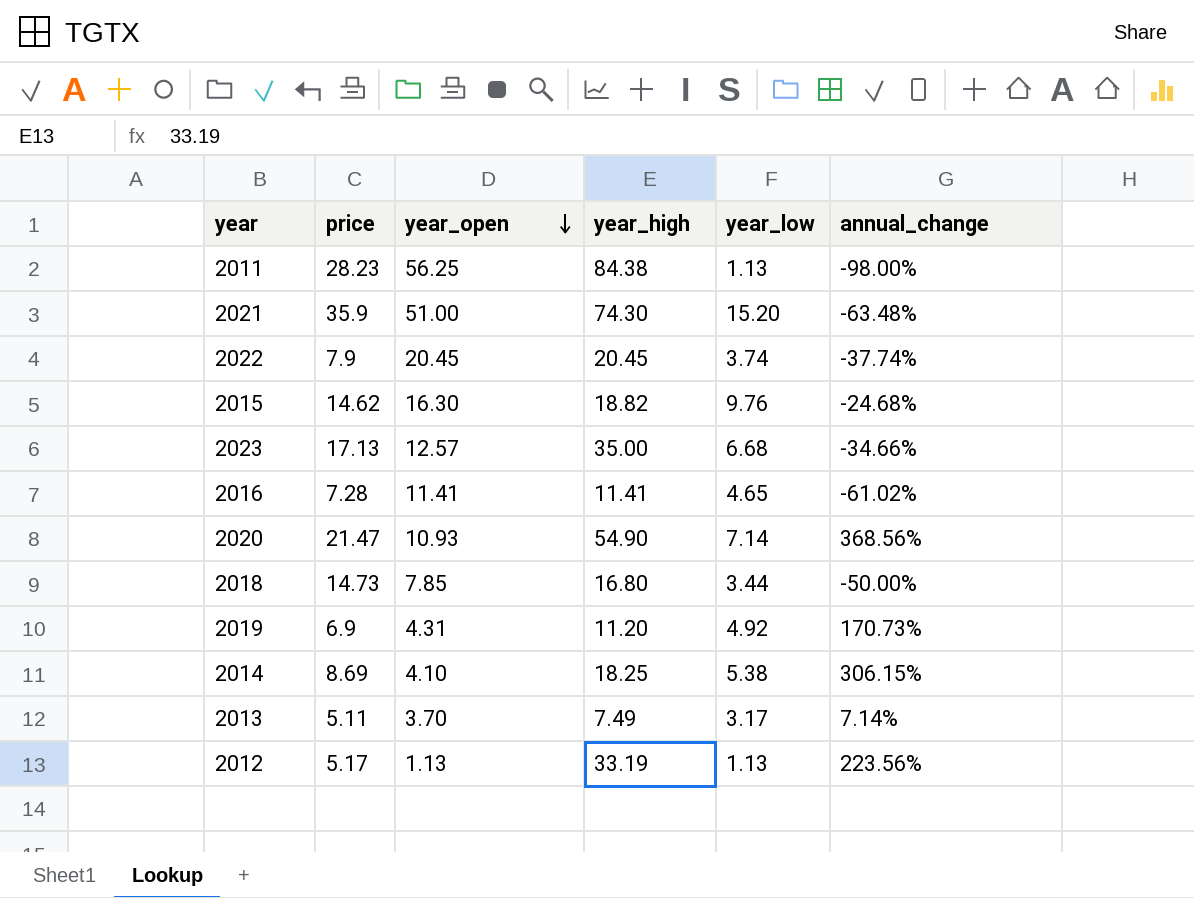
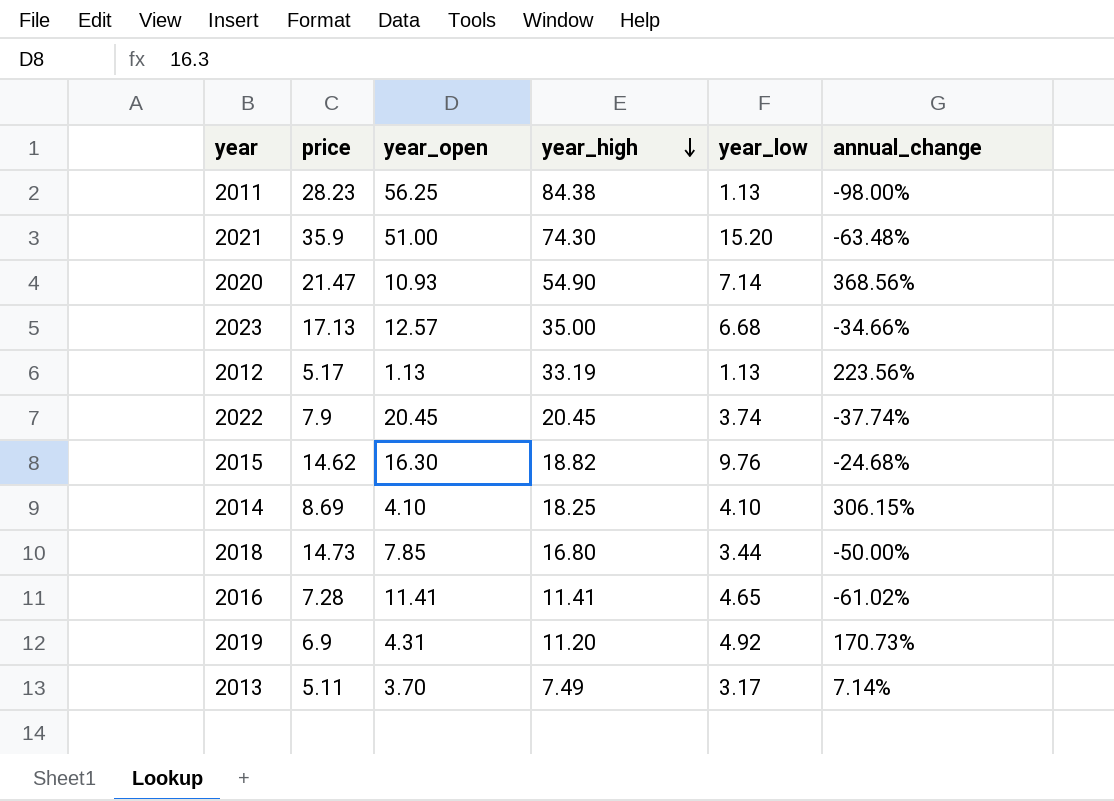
row order: year_open descending -> year_high descending
2014 | year_low: 5.38 -> 4.10

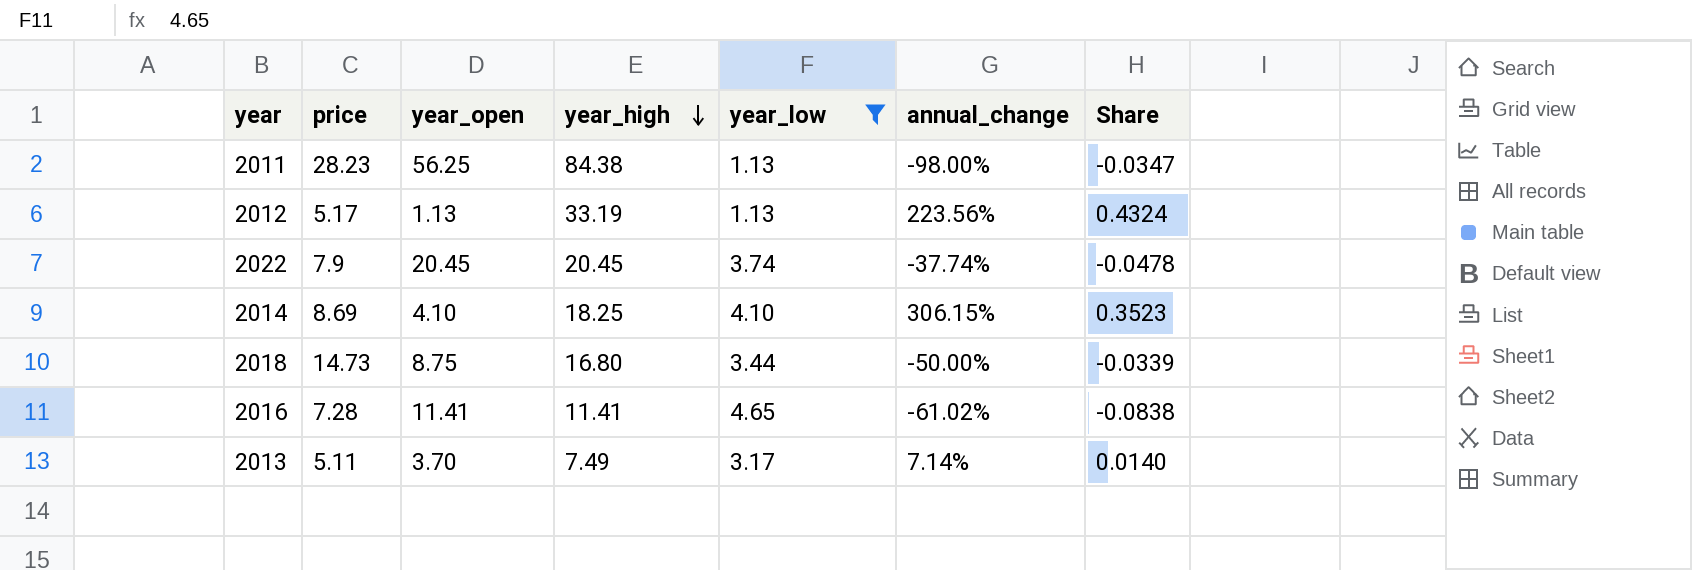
filter: none -> year_low <= 4.65
column Share | formula: none -> [annual_change] / [price]
2018 | year_open: 7.85 -> 8.75

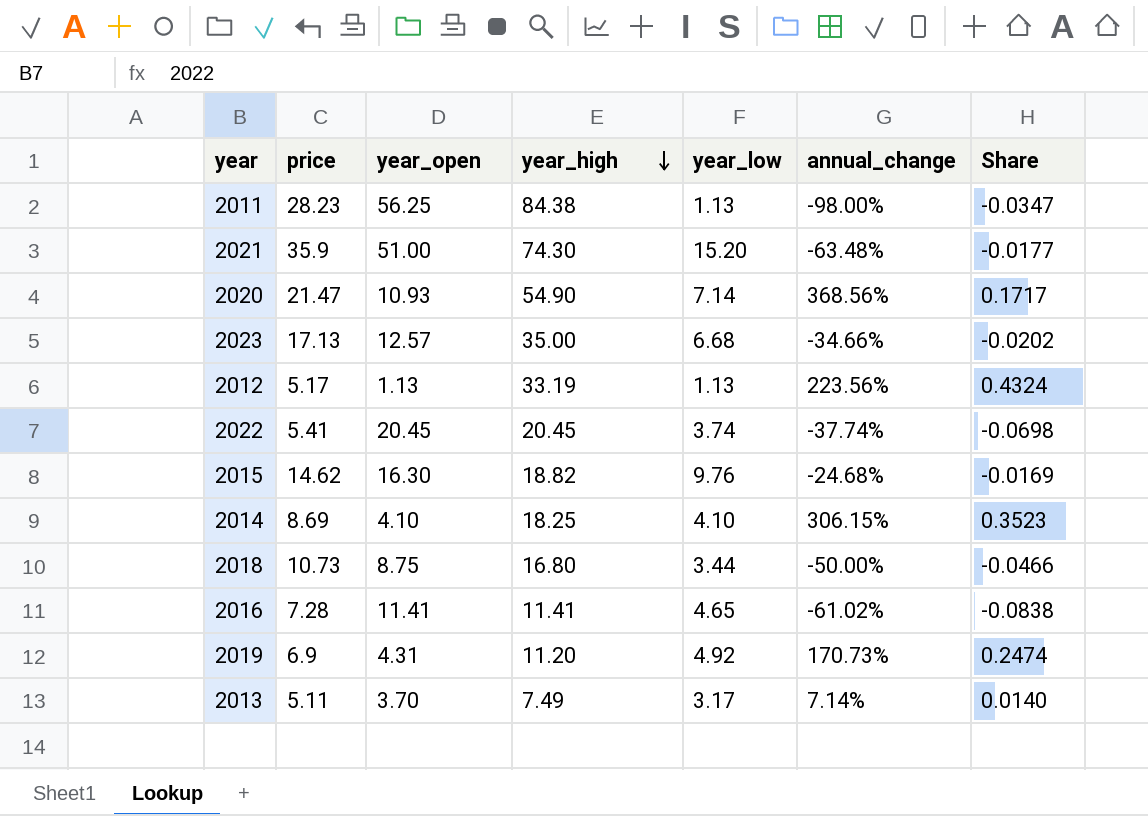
filter: year_low <= 4.65 -> none
2022 | price: 7.9 -> 5.41
2022 | Share: -0.0478 -> -0.0698
2018 | price: 14.73 -> 10.73
2018 | Share: -0.0339 -> -0.0466

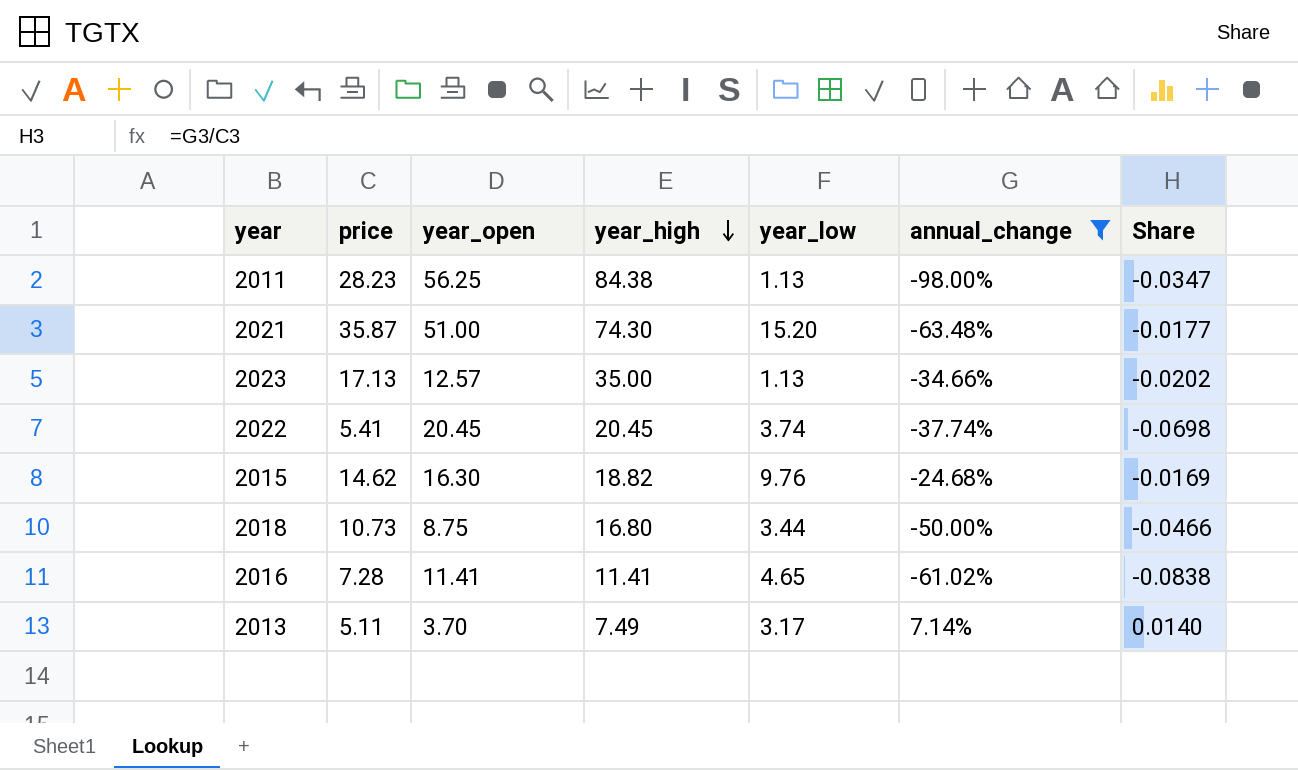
filter: none -> annual_change <= 7.14%
2021 | price: 35.9 -> 35.87
2023 | year_low: 6.68 -> 1.13

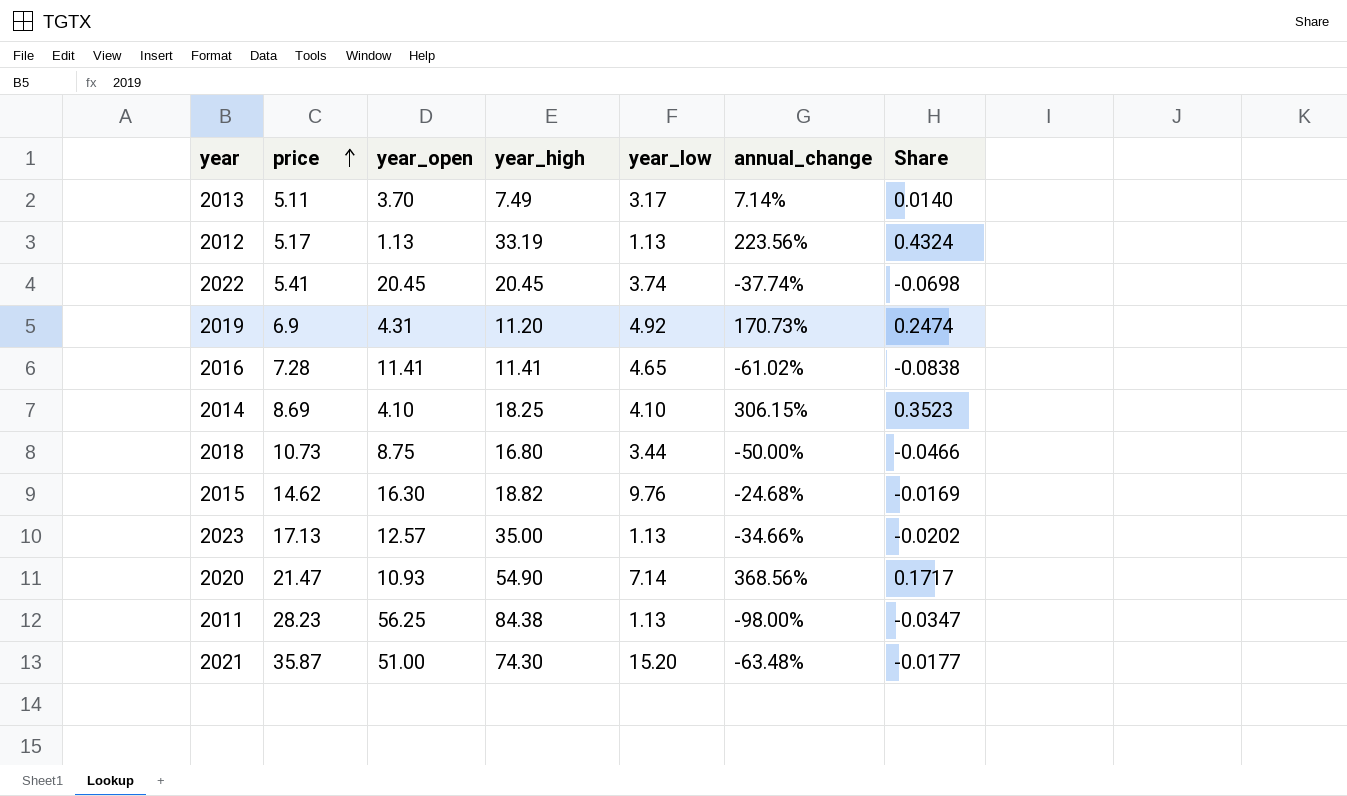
filter: annual_change <= 7.14% -> none
row order: year_high descending -> price ascending

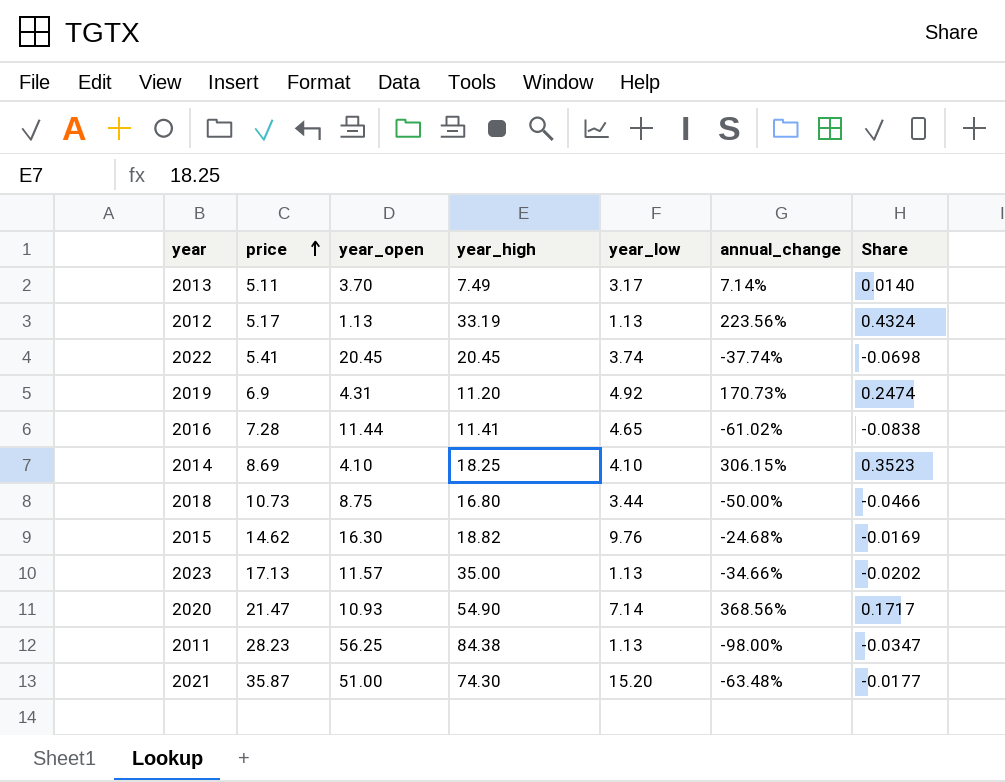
2016 | year_open: 11.41 -> 11.44
2023 | year_open: 12.57 -> 11.57

